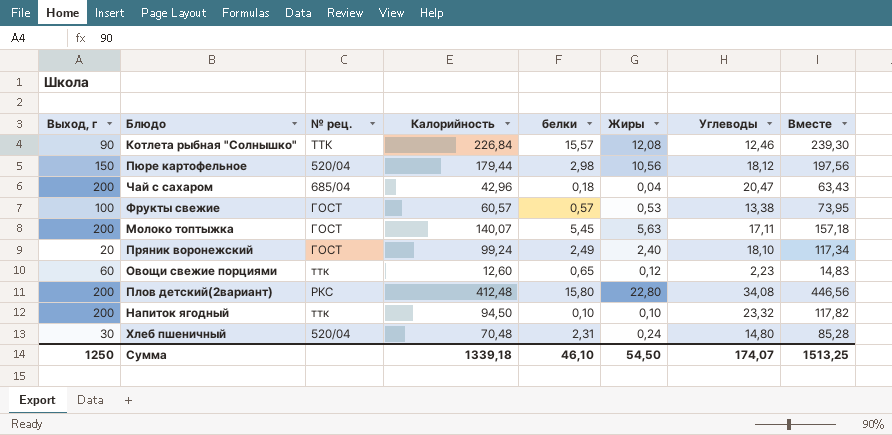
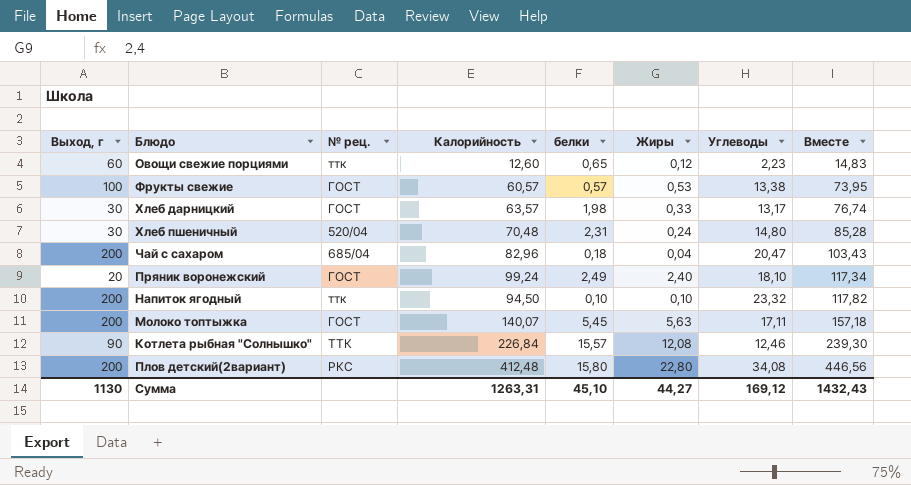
row order: none -> Вместе ascending
row Пюре картофельное: 150 | 520/04 | 179,44 | 2,98 | 10,56 | 18,12 | 197,56 -> none
row Хлеб дарницкий: none -> 30 | ГОСТ | 63,57 | 1,98 | 0,33 | 13,17 | 76,74
Чай с сахаром | Калорийность: 42,96 -> 82,96
Чай с сахаром | Вместе: 63,43 -> 103,43
Сумма | Выход, г: 1250 -> 1130
Сумма | Калорийность: 1339,18 -> 1263,31
Сумма | белки: 46,10 -> 45,10
Сумма | Жиры: 54,50 -> 44,27
Сумма | Углеводы: 174,07 -> 169,12
Сумма | Вместе: 1513,25 -> 1432,43

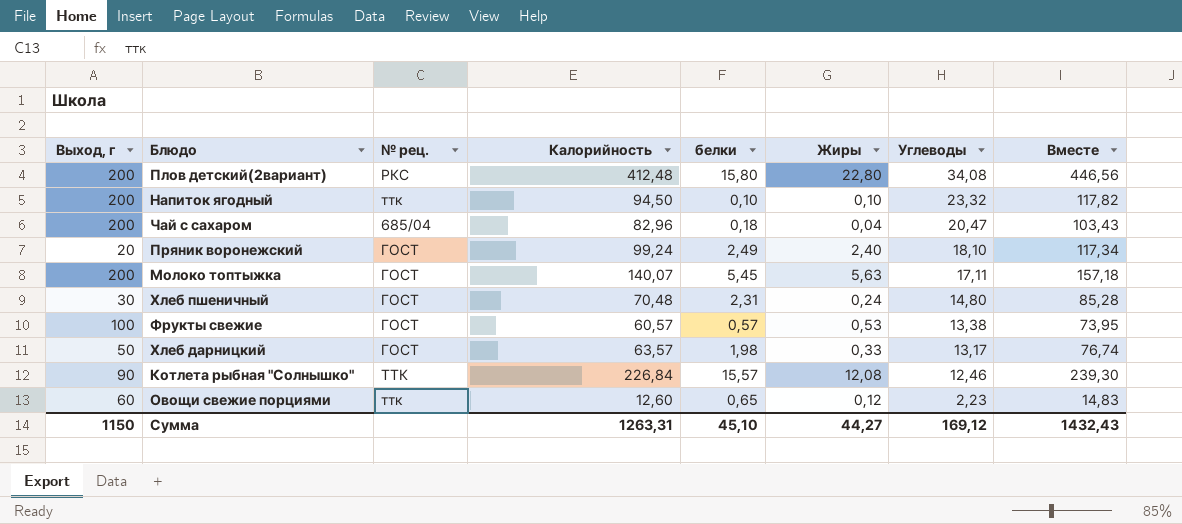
row order: Вместе ascending -> Углеводы descending
Хлеб пшеничный | № рец.: 520/04 -> ГОСТ
Хлеб дарницкий | Выход, г: 30 -> 50
Сумма | Выход, г: 1130 -> 1150

